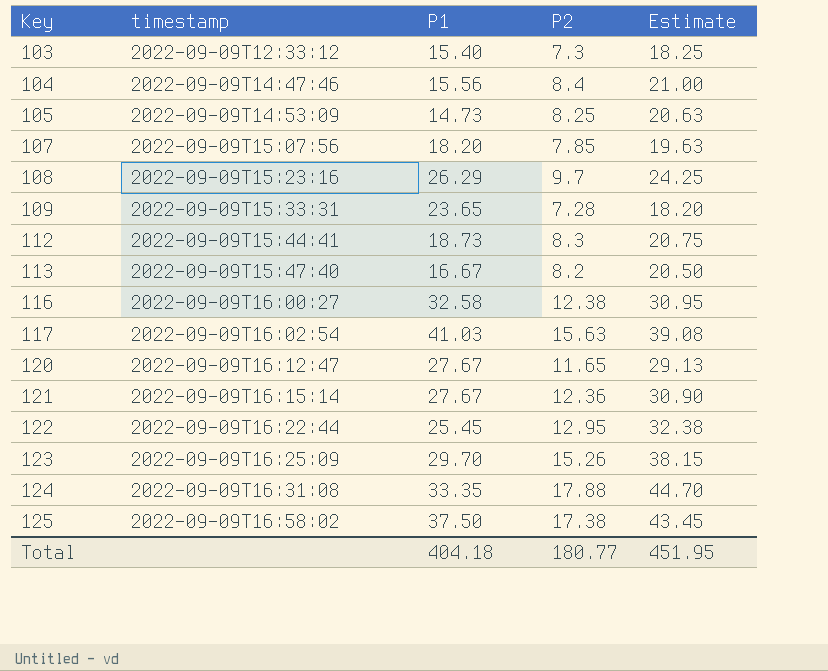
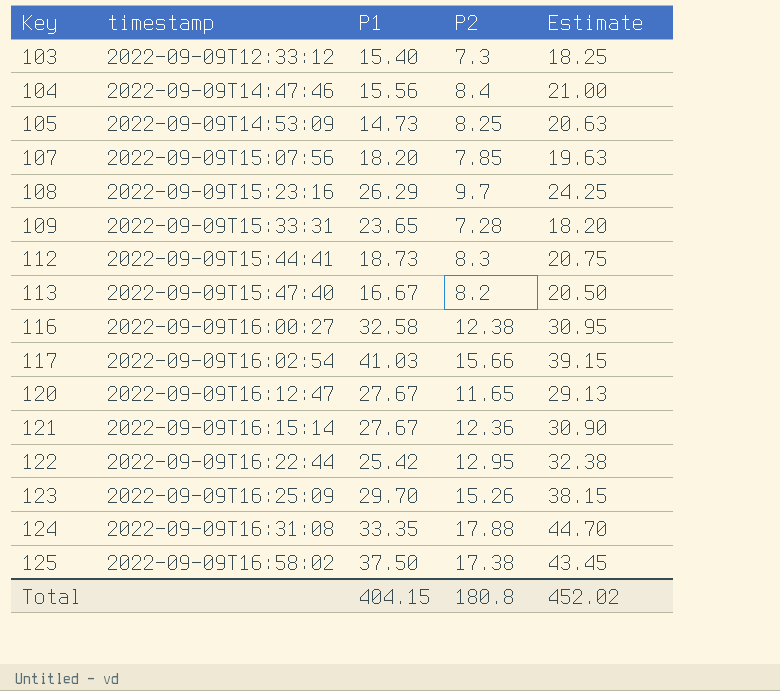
117 | P2: 15.63 -> 15.66
117 | Estimate: 39.08 -> 39.15
122 | P1: 25.45 -> 25.42
Total | P1: 404.18 -> 404.15
Total | P2: 180.77 -> 180.8
Total | Estimate: 451.95 -> 452.02

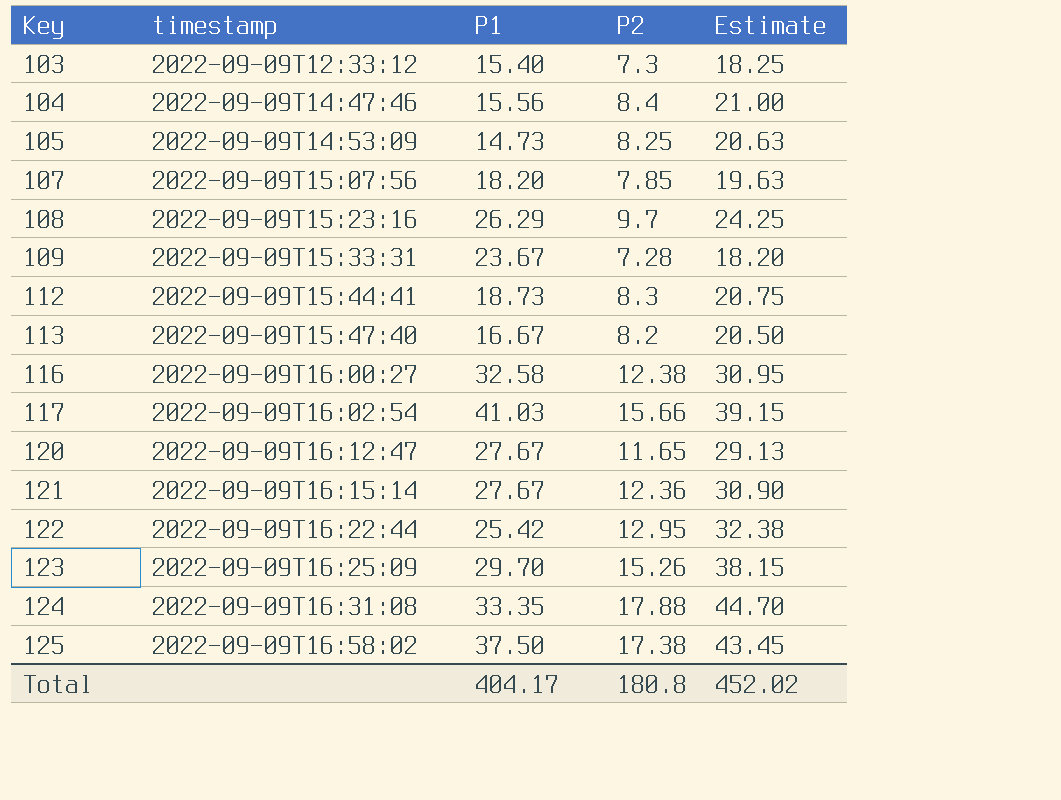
109 | P1: 23.65 -> 23.67
Total | P1: 404.15 -> 404.17

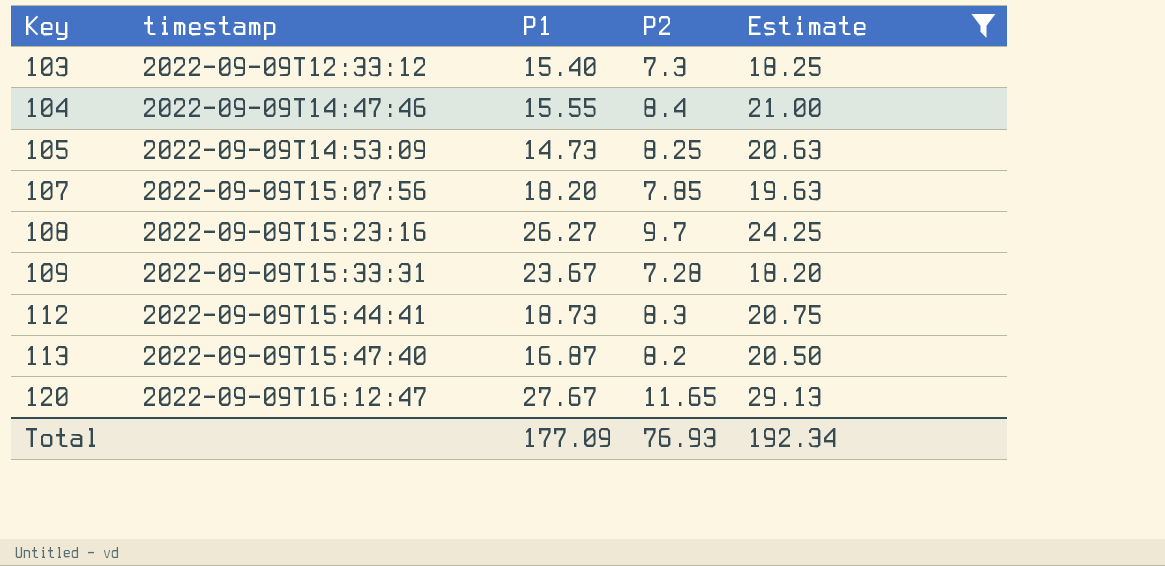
filter: none -> Estimate <= 29.13
104 | P1: 15.56 -> 15.55
108 | P1: 26.29 -> 26.27
113 | P1: 16.67 -> 16.87
Total | P1: 404.17 -> 177.09
Total | P2: 180.8 -> 76.93
Total | Estimate: 452.02 -> 192.34

